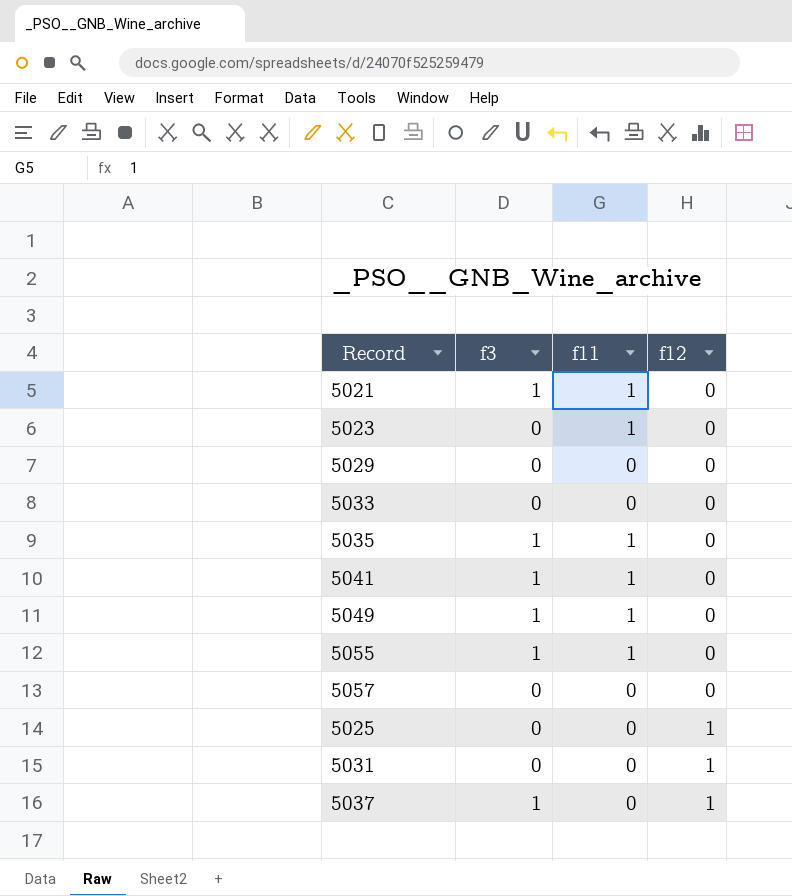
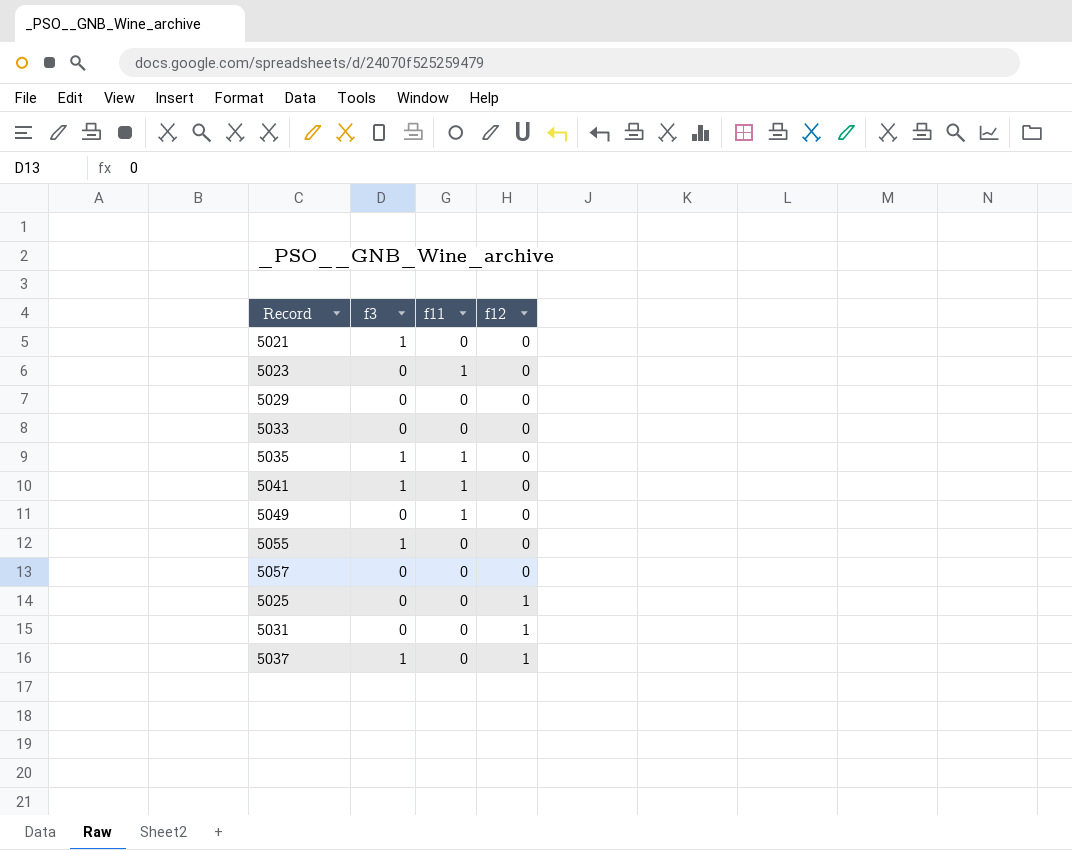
5021 | f11: 1 -> 0
5049 | f3: 1 -> 0
5055 | f11: 1 -> 0

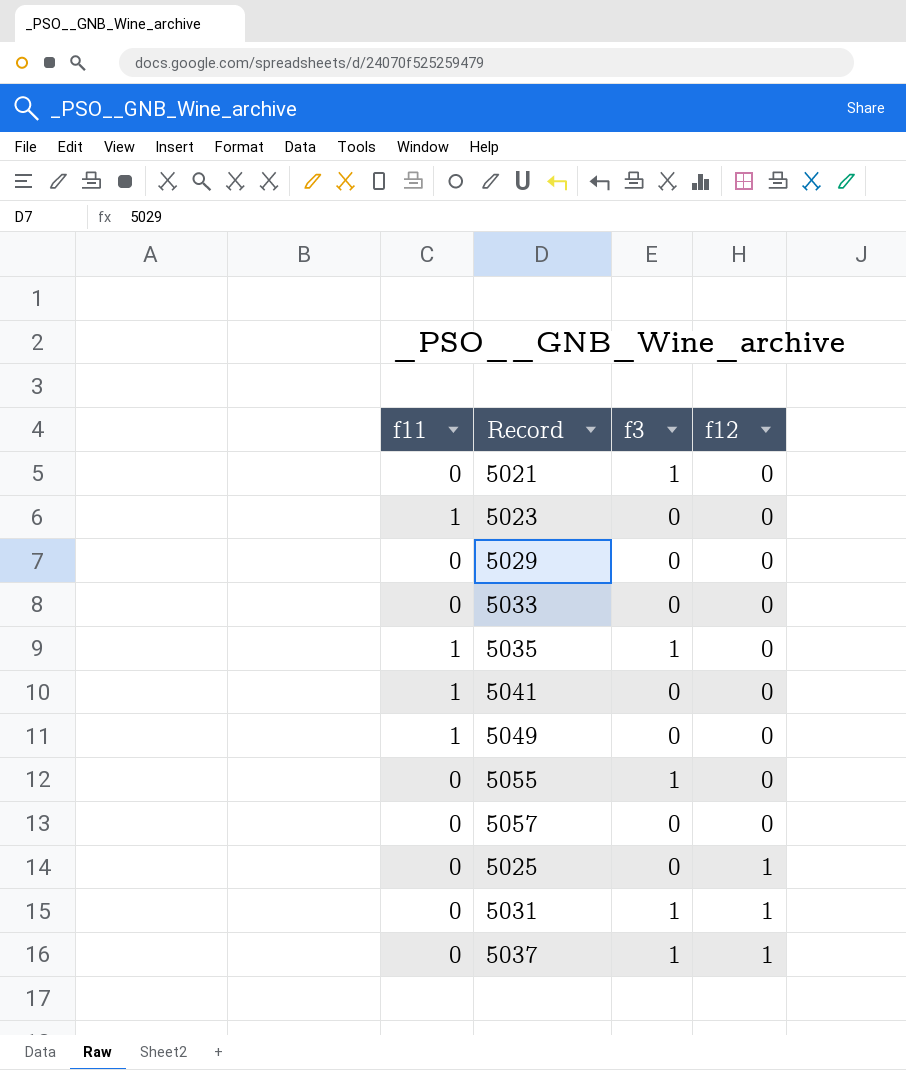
column f11 | position: 3 -> 1
5041 | f3: 1 -> 0
5031 | f3: 0 -> 1

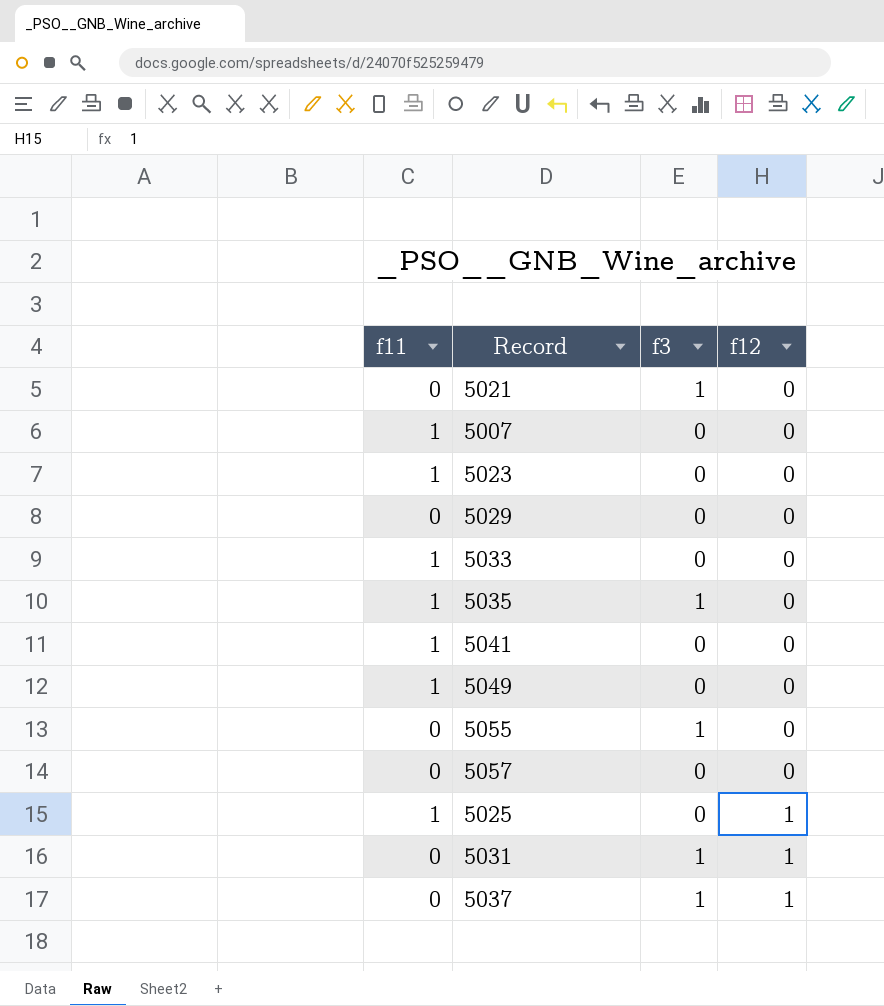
row 5007: none -> 1 | 0 | 0
5033 | f11: 0 -> 1
5025 | f11: 0 -> 1

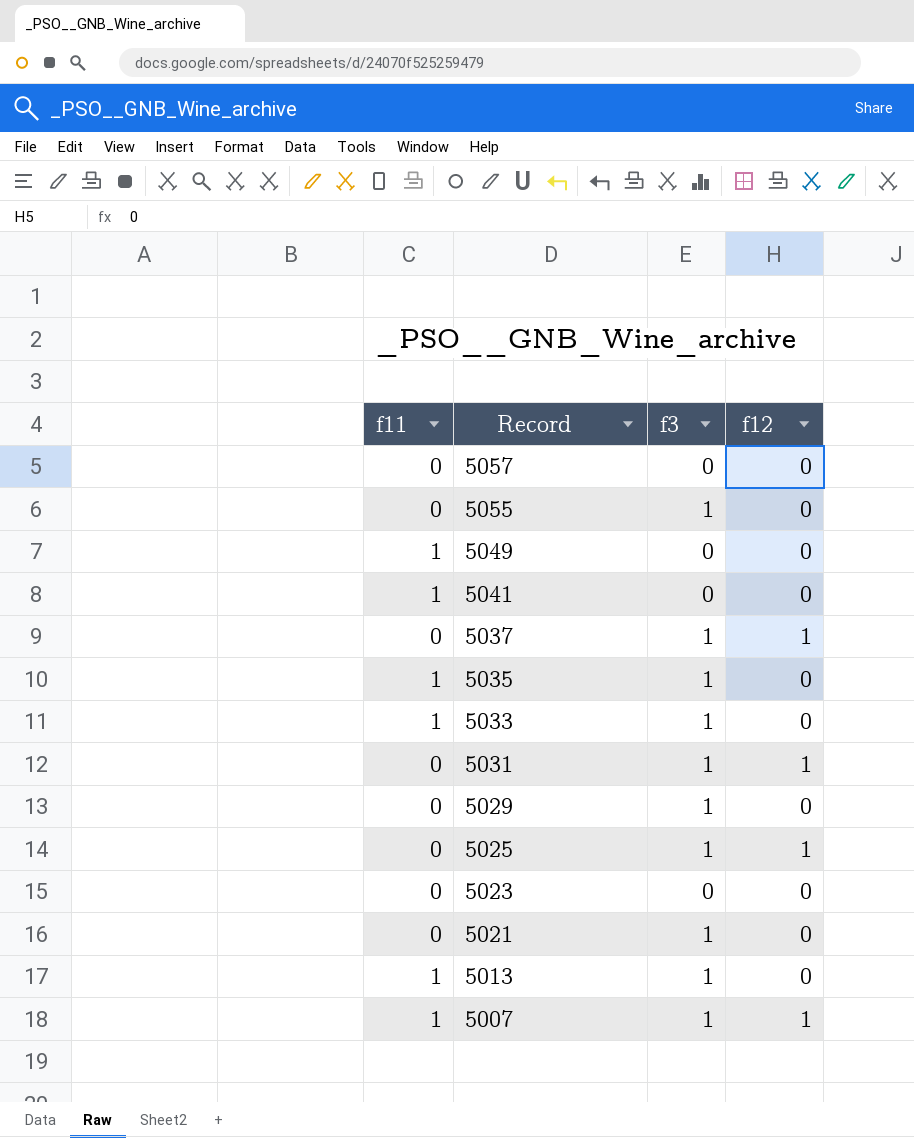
row order: f12 ascending -> Record descending
5033 | f3: 0 -> 1
5029 | f3: 0 -> 1
5025 | f11: 1 -> 0
5025 | f3: 0 -> 1
5023 | f11: 1 -> 0
row 5013: none -> 1 | 1 | 0
5007 | f3: 0 -> 1
5007 | f12: 0 -> 1

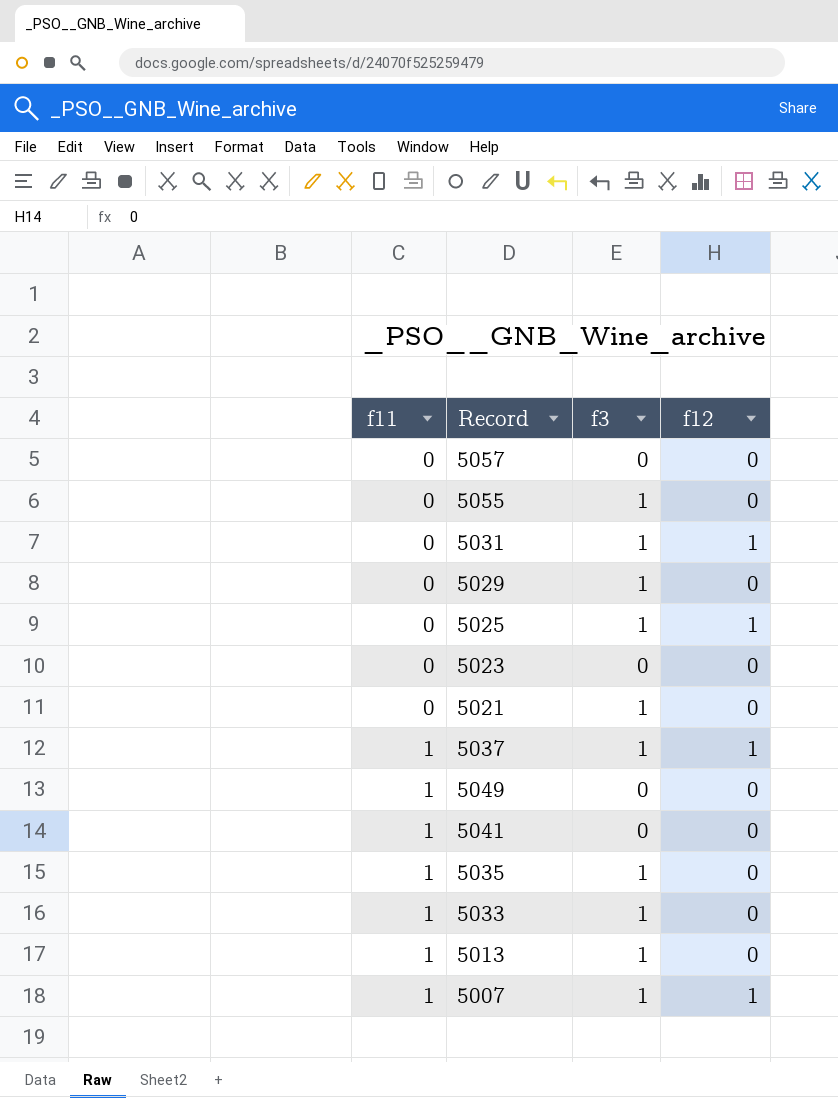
row order: Record descending -> f11 ascending
5037 | f11: 0 -> 1

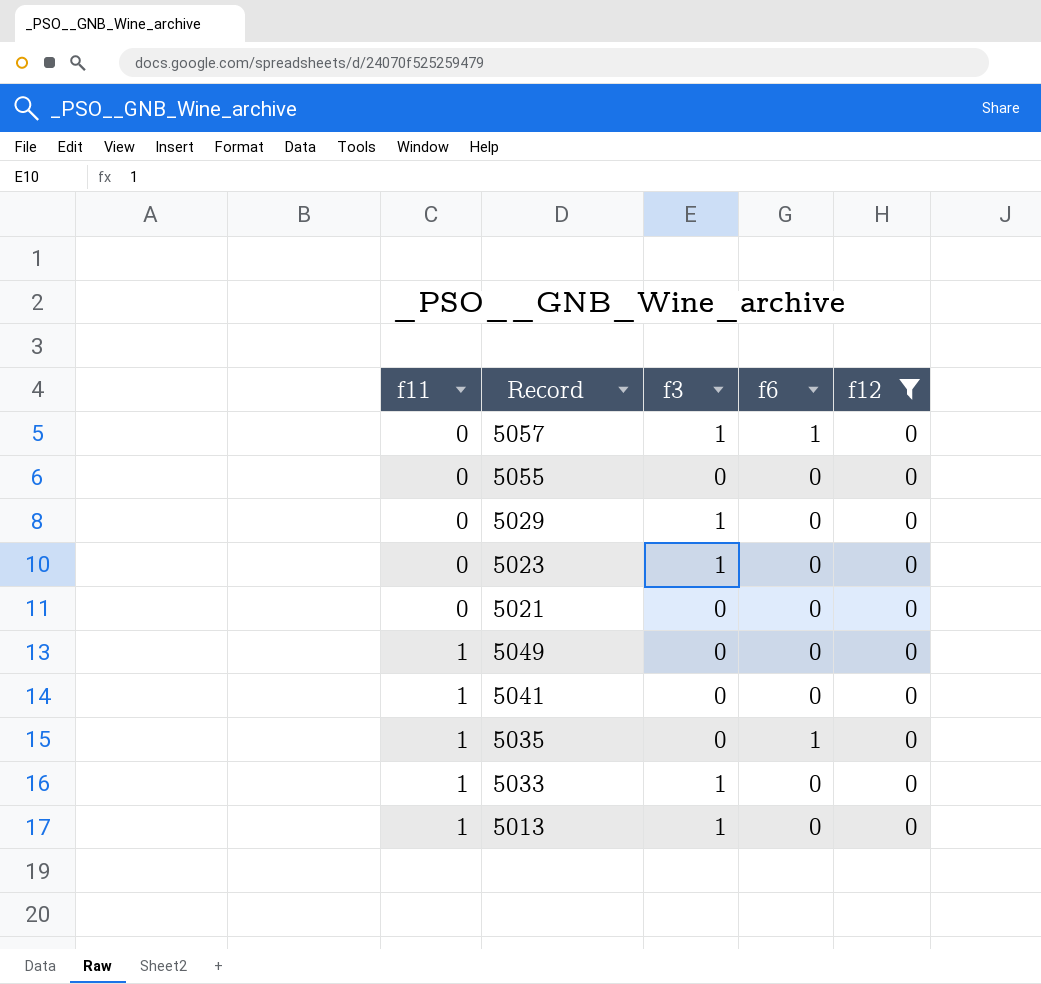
filter: none -> f12 = 0
column f6 | position: none -> 4
5057 | f3: 0 -> 1
5055 | f3: 1 -> 0
5023 | f3: 0 -> 1
5021 | f3: 1 -> 0
5035 | f3: 1 -> 0

